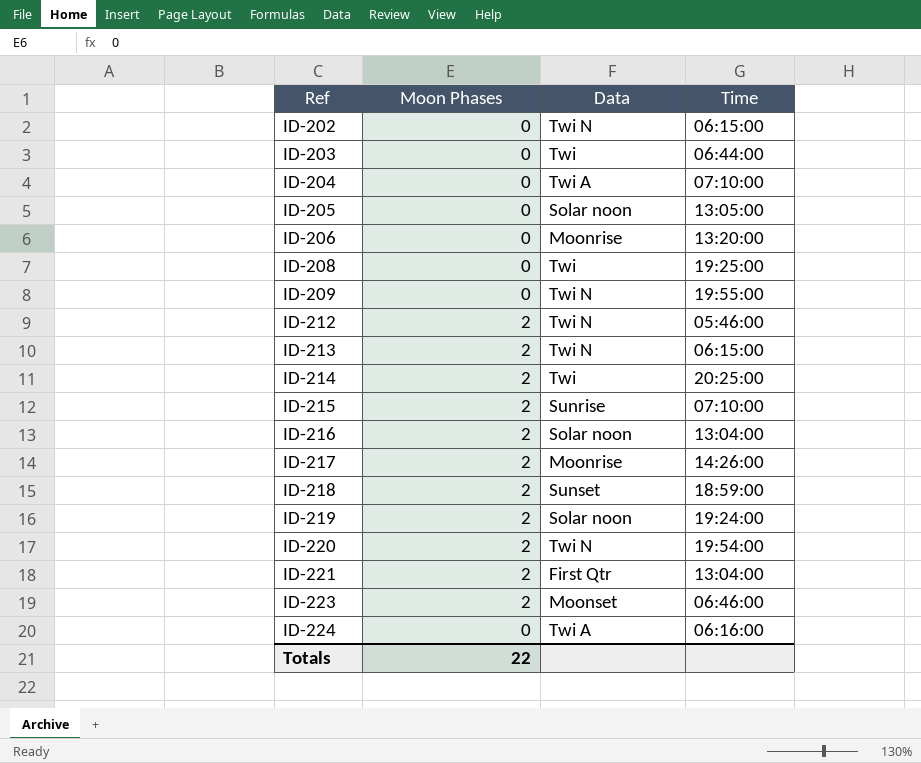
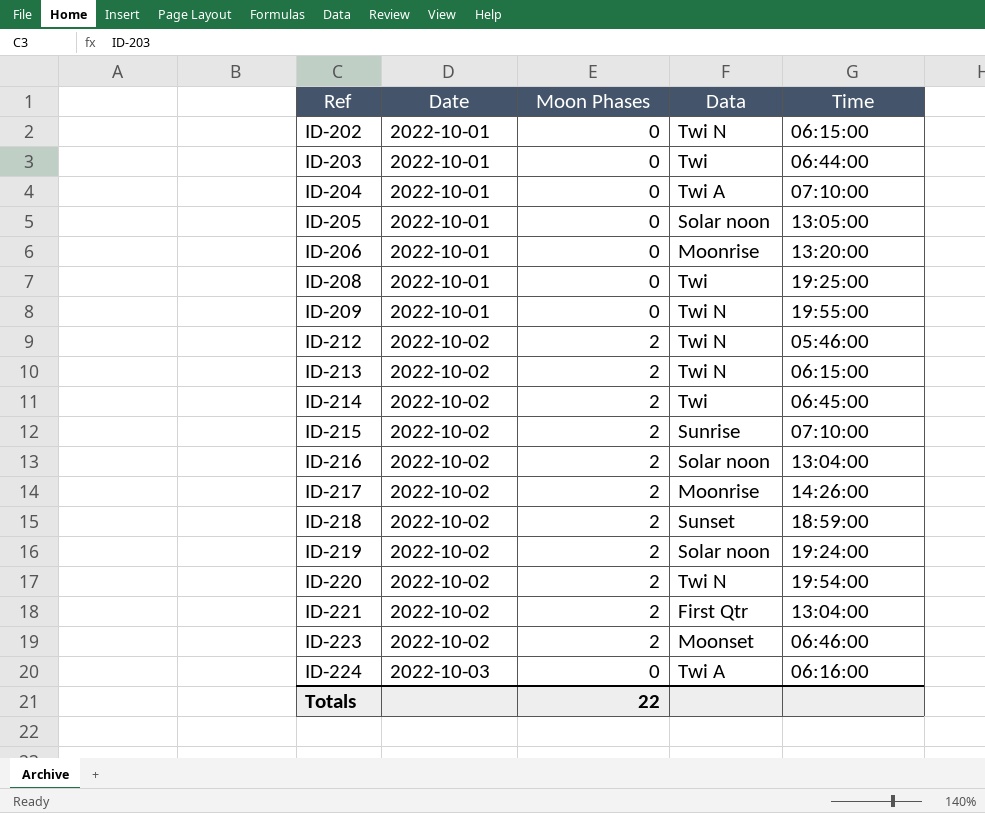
column Date | position: none -> 2
ID-214 | Time: 20:25:00 -> 06:45:00

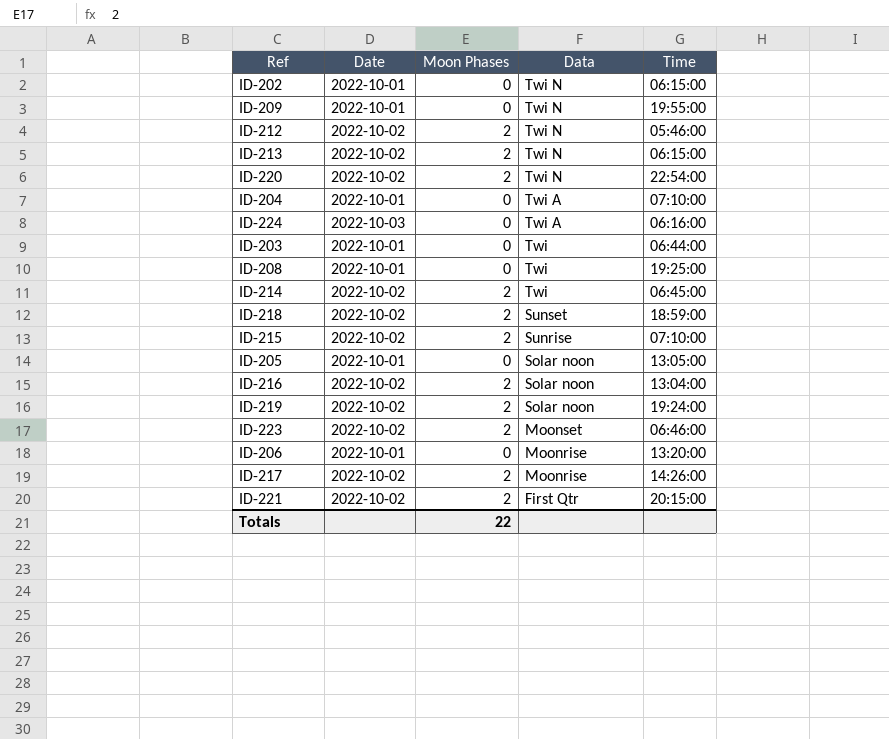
row order: Ref ascending -> Data descending
ID-220 | Time: 19:54:00 -> 22:54:00
ID-221 | Time: 13:04:00 -> 20:15:00

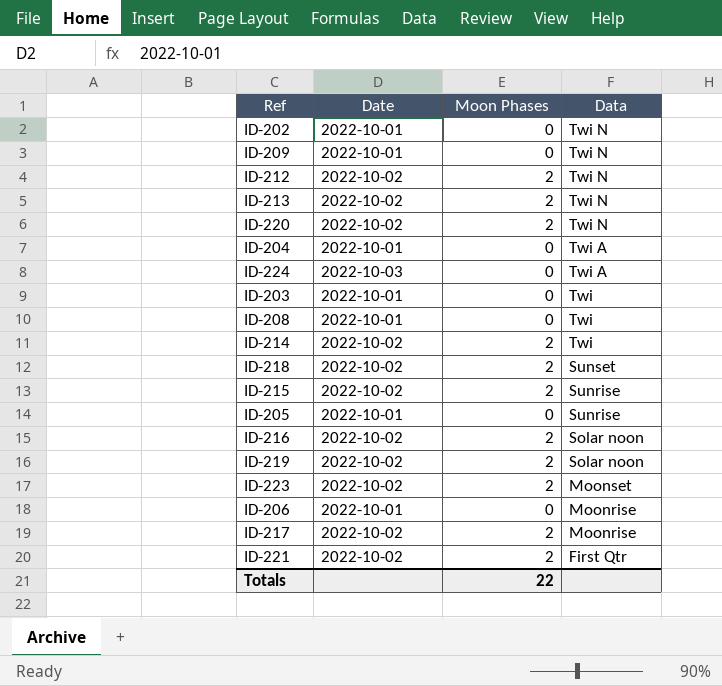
column Time | position: 5 -> none
ID-205 | Data: Solar noon -> Sunrise

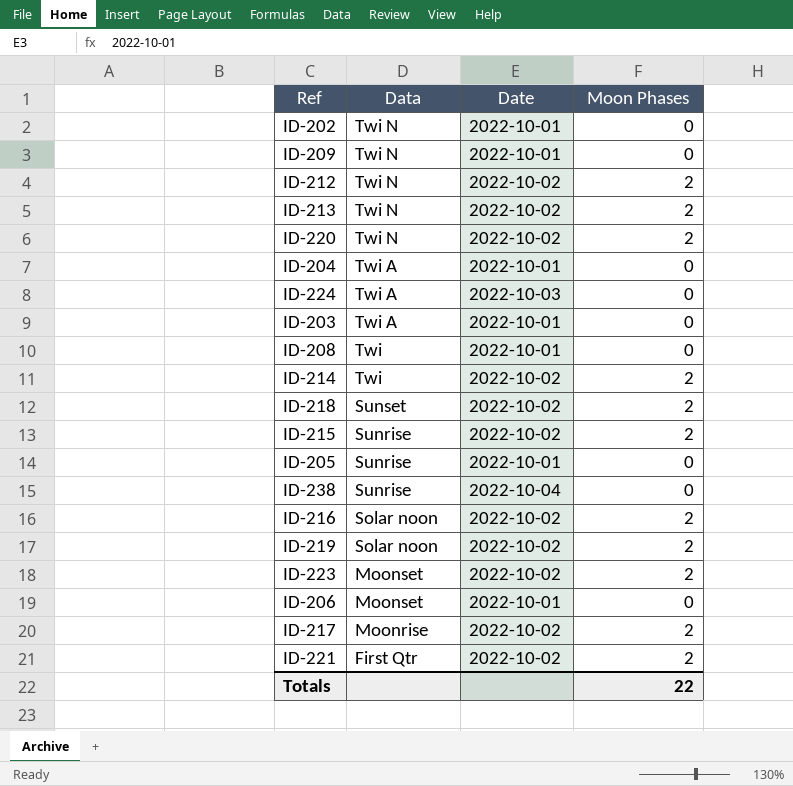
column Data | position: 4 -> 2
ID-203 | Data: Twi -> Twi A
row ID-238: none -> Sunrise | 2022-10-04 | 0
ID-206 | Data: Moonrise -> Moonset

